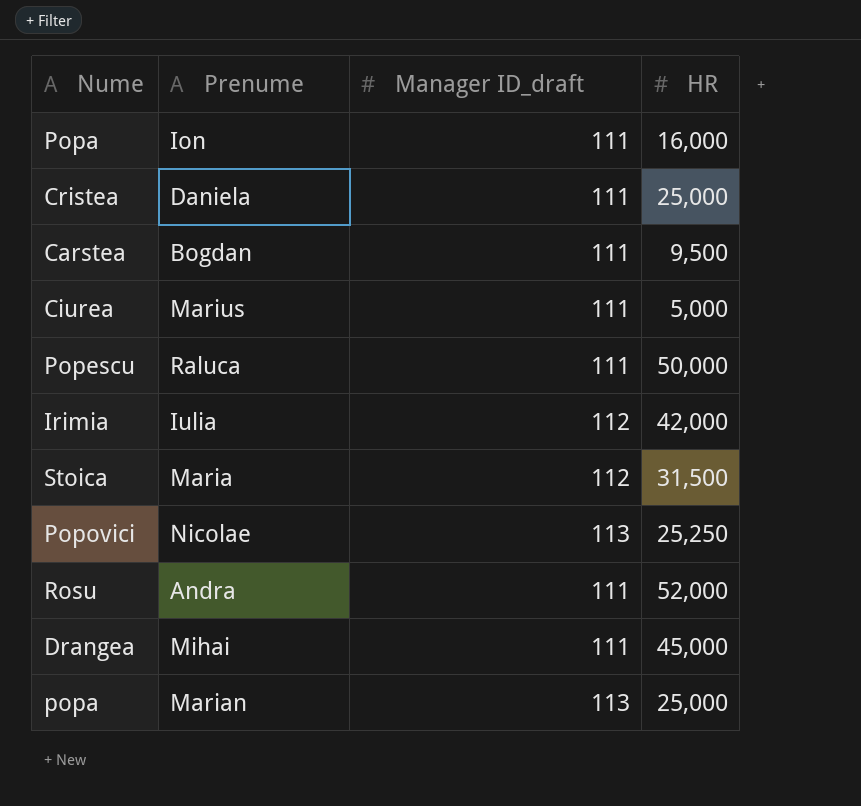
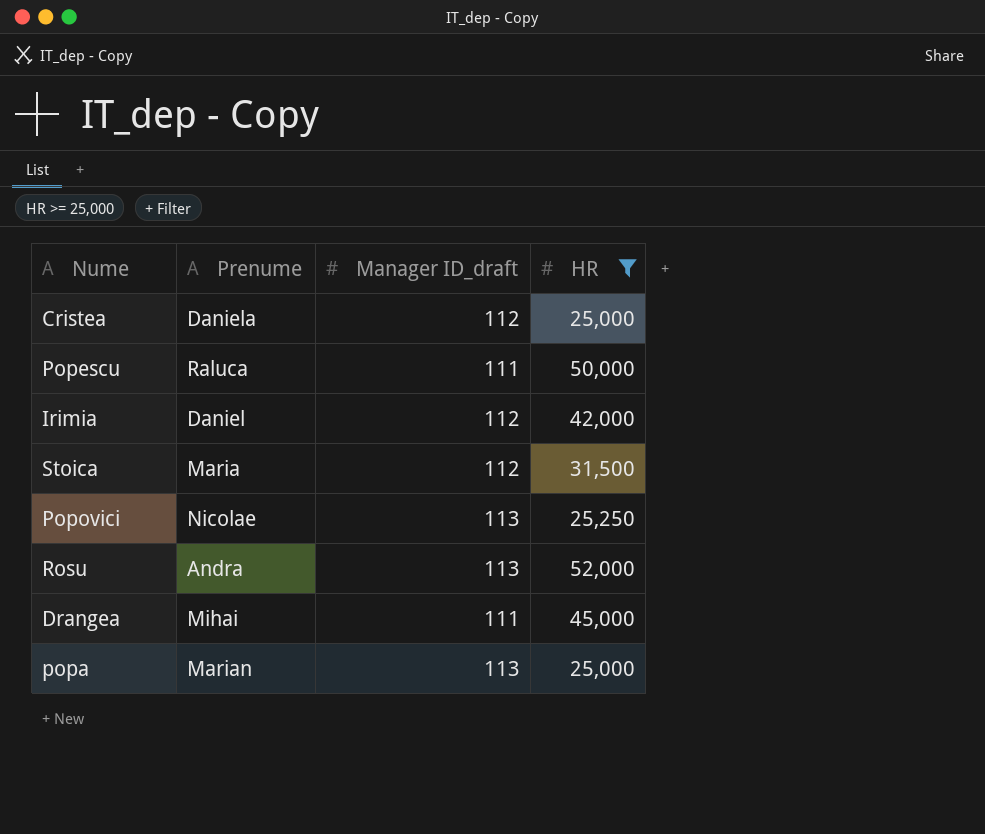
filter: none -> HR >= 25,000
Cristea | Manager ID_draft: 111 -> 112
Irimia | Prenume: Iulia -> Daniel
Rosu | Manager ID_draft: 111 -> 113

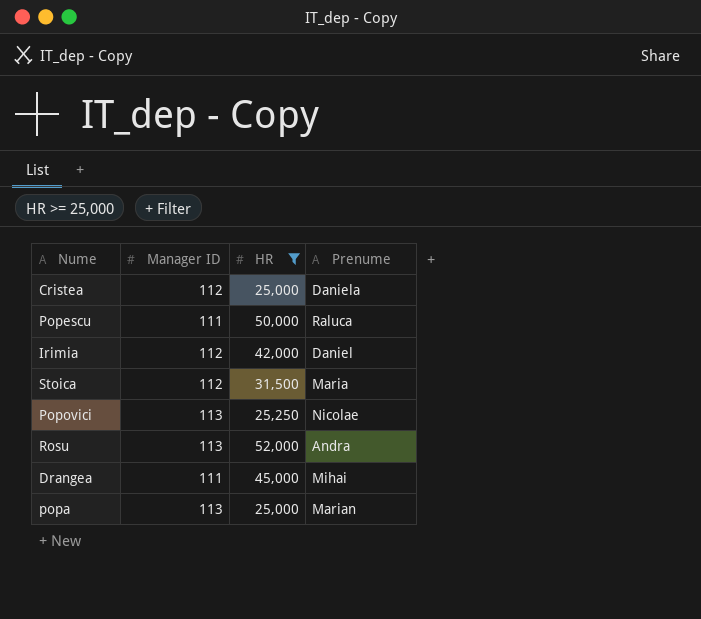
column name: Manager ID_draft -> Manager ID
column Prenume | position: 2 -> 4

